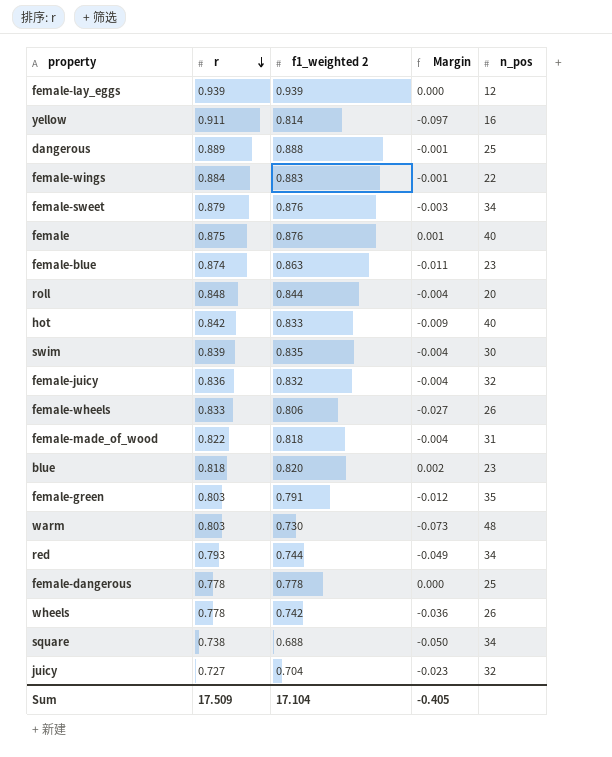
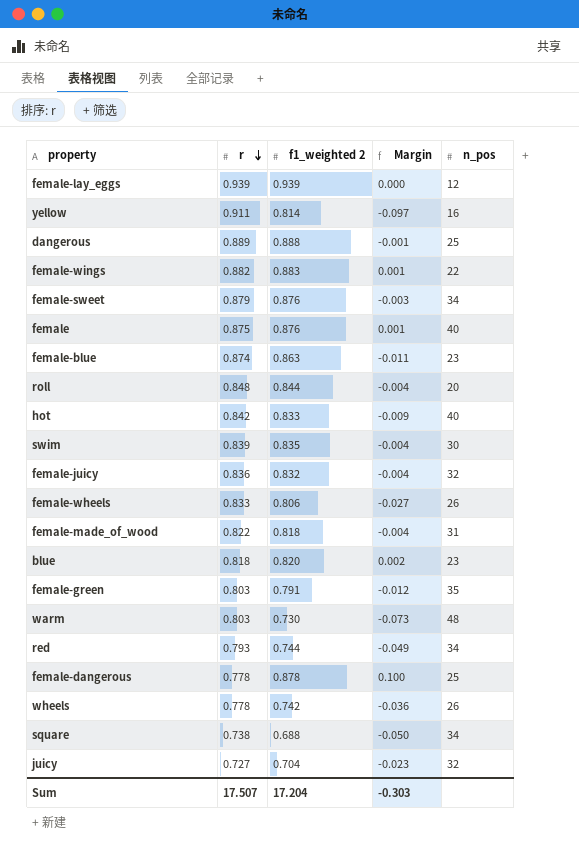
female-wings | r: 0.884 -> 0.882
female-wings | Margin: -0.001 -> 0.001
female-dangerous | f1_weighted 2: 0.778 -> 0.878
female-dangerous | Margin: 0.000 -> 0.100
Sum | r: 17.509 -> 17.507
Sum | f1_weighted 2: 17.104 -> 17.204
Sum | Margin: -0.405 -> -0.303

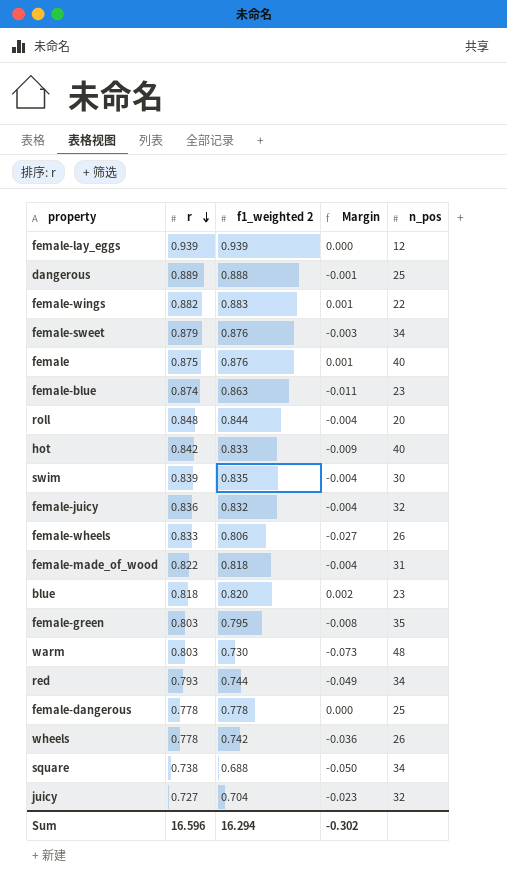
row yellow: 0.911 | 0.814 | -0.097 | 16 -> none
female-green | f1_weighted 2: 0.791 -> 0.795
female-green | Margin: -0.012 -> -0.008
female-dangerous | f1_weighted 2: 0.878 -> 0.778
female-dangerous | Margin: 0.100 -> 0.000
Sum | r: 17.507 -> 16.596
Sum | f1_weighted 2: 17.204 -> 16.294
Sum | Margin: -0.303 -> -0.302

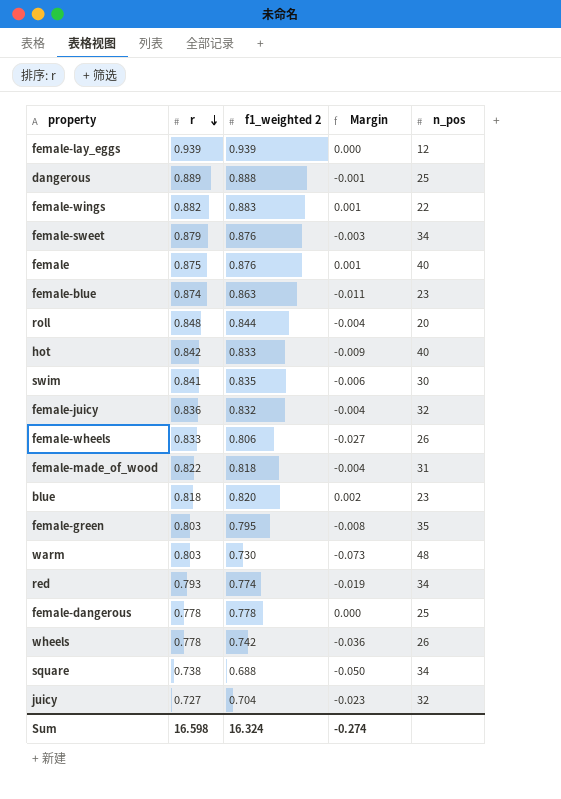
swim | r: 0.839 -> 0.841
swim | Margin: -0.004 -> -0.006
red | f1_weighted 2: 0.744 -> 0.774
red | Margin: -0.049 -> -0.019
Sum | r: 16.596 -> 16.598
Sum | f1_weighted 2: 16.294 -> 16.324
Sum | Margin: -0.302 -> -0.274

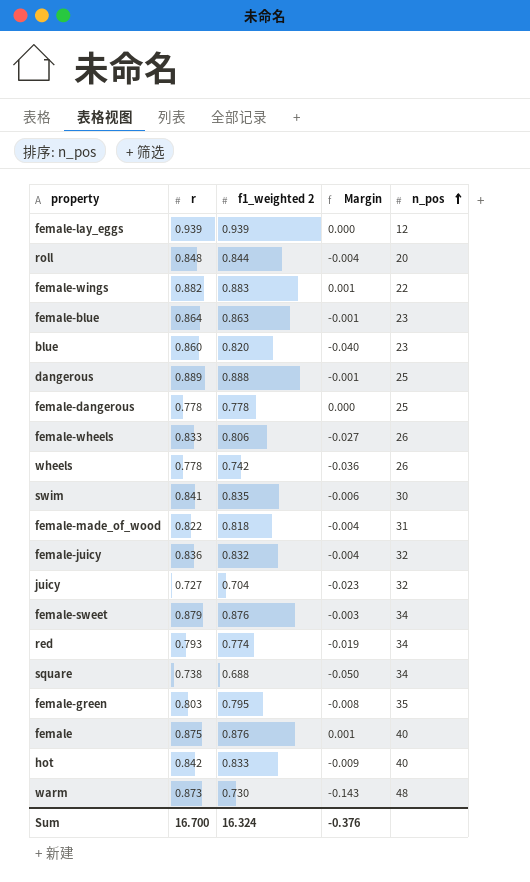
row order: r descending -> n_pos ascending
female-blue | r: 0.874 -> 0.864
female-blue | Margin: -0.011 -> -0.001
blue | r: 0.818 -> 0.860
blue | Margin: 0.002 -> -0.040
warm | r: 0.803 -> 0.873
warm | Margin: -0.073 -> -0.143
Sum | r: 16.598 -> 16.700
Sum | Margin: -0.274 -> -0.376

